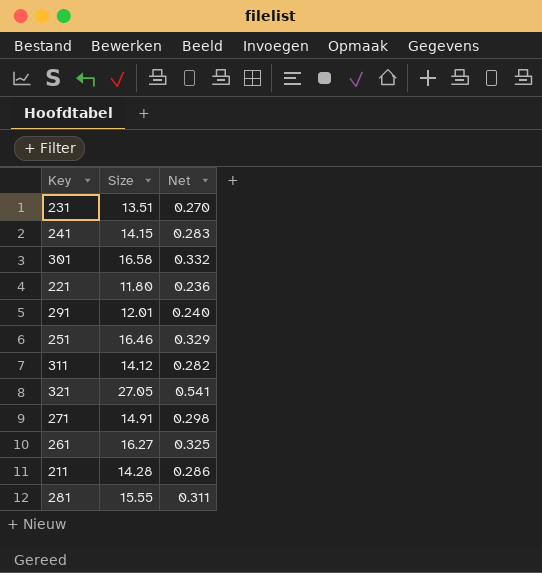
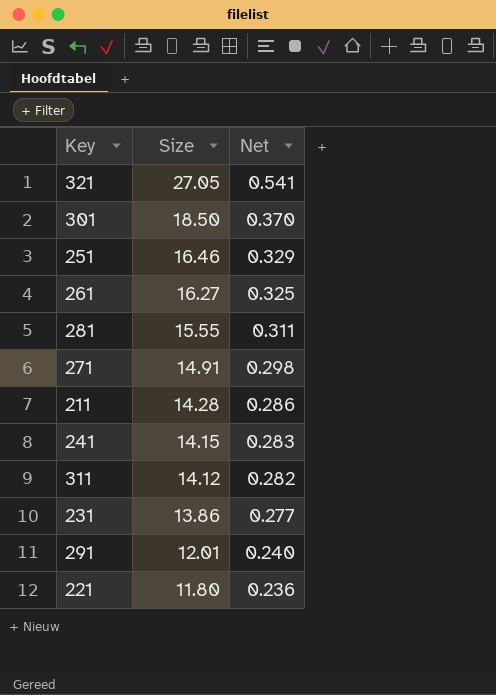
row order: none -> Size descending
301 | Size: 16.58 -> 18.50
301 | Net: 0.332 -> 0.370
231 | Size: 13.51 -> 13.86
231 | Net: 0.270 -> 0.277

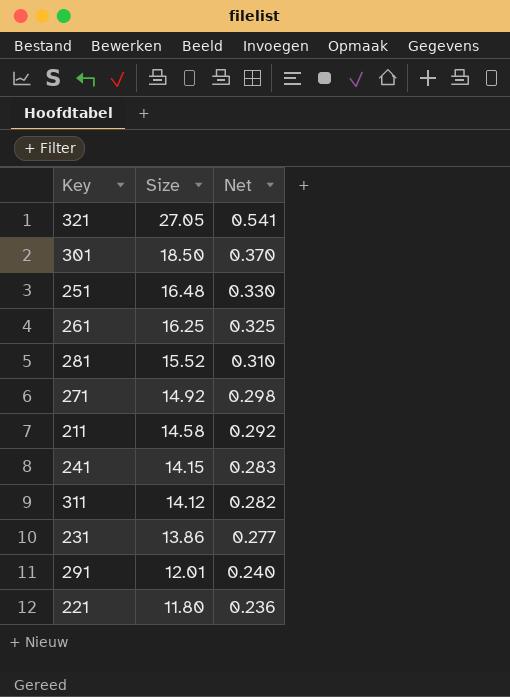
251 | Size: 16.46 -> 16.48
251 | Net: 0.329 -> 0.330
261 | Size: 16.27 -> 16.25
281 | Size: 15.55 -> 15.52
281 | Net: 0.311 -> 0.310
271 | Size: 14.91 -> 14.92
211 | Size: 14.28 -> 14.58
211 | Net: 0.286 -> 0.292

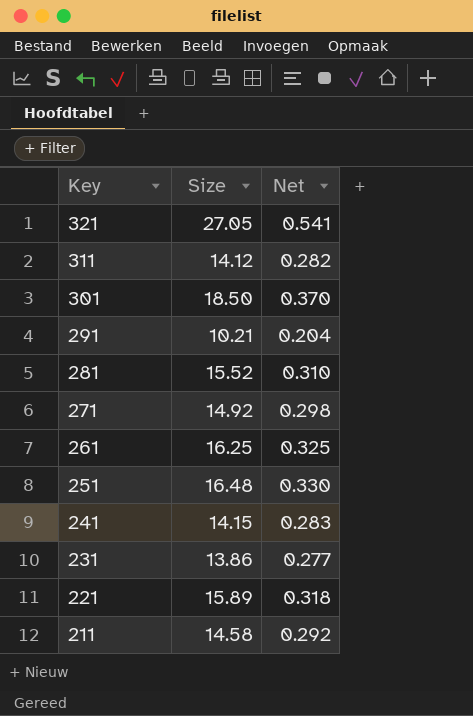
row order: Size descending -> Key descending
291 | Size: 12.01 -> 10.21
291 | Net: 0.240 -> 0.204
221 | Size: 11.80 -> 15.89
221 | Net: 0.236 -> 0.318

